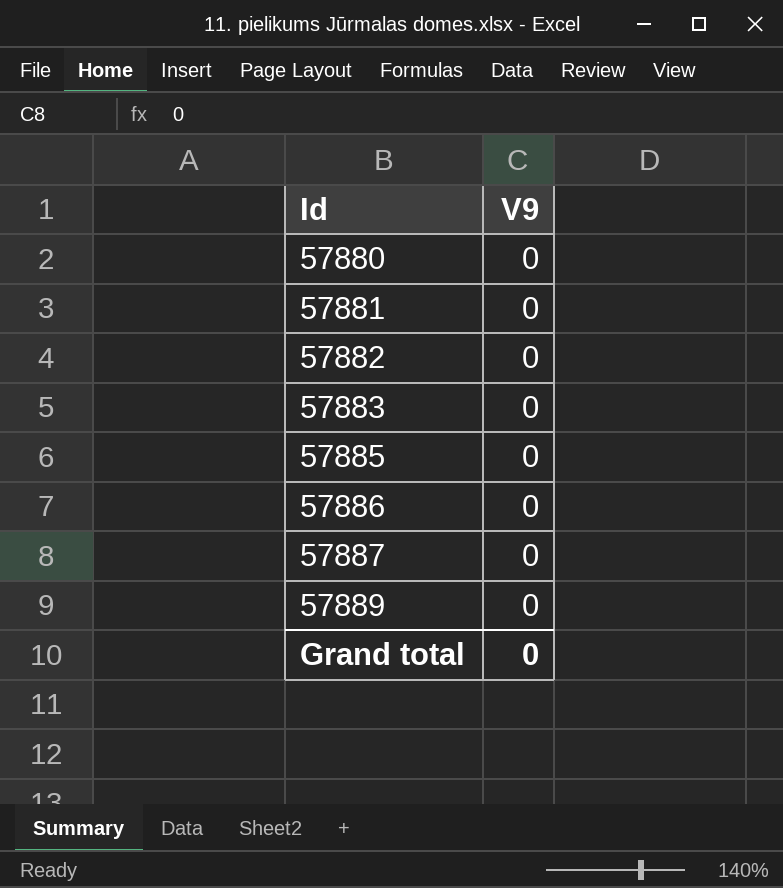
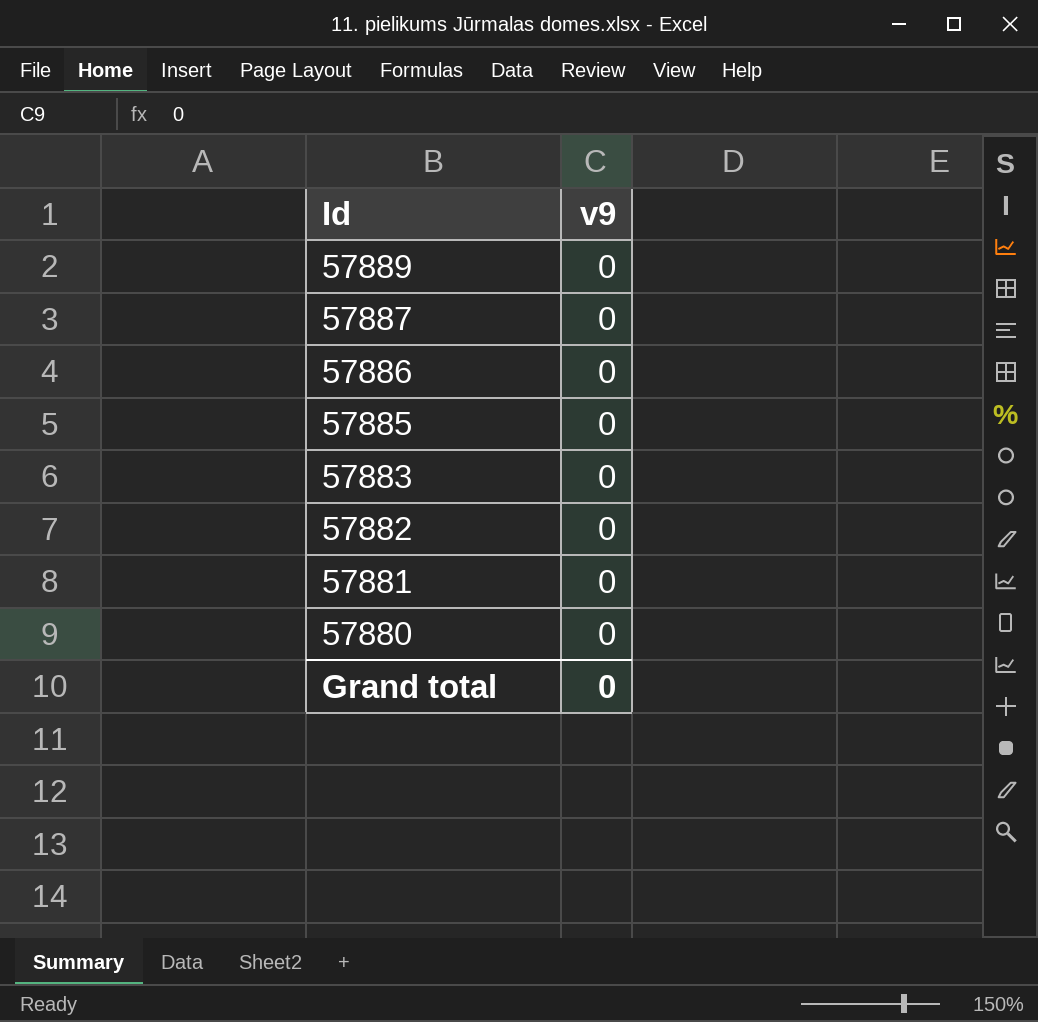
row order: Id ascending -> Id descending
column name: V9 -> v9

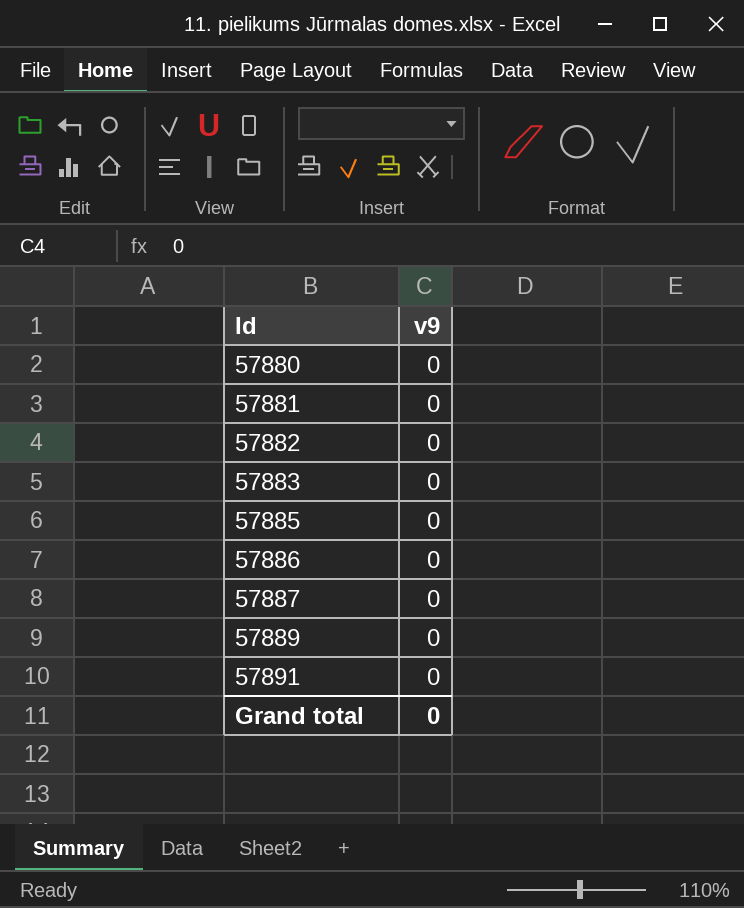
row order: Id descending -> Id ascending
row 57891: none -> 0

